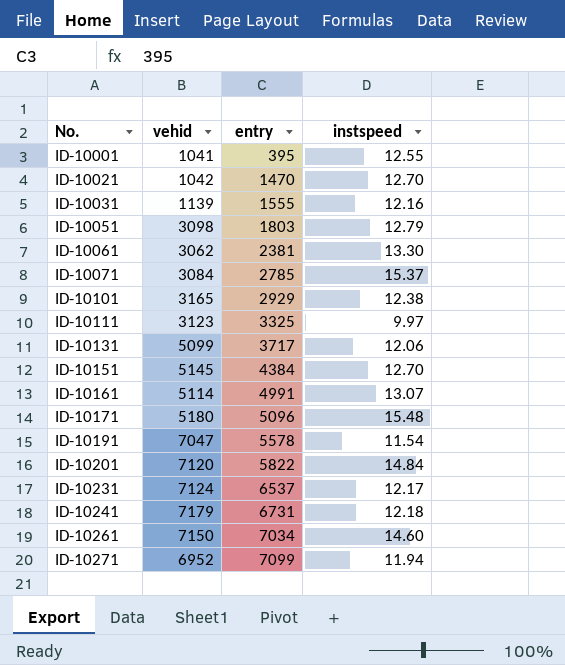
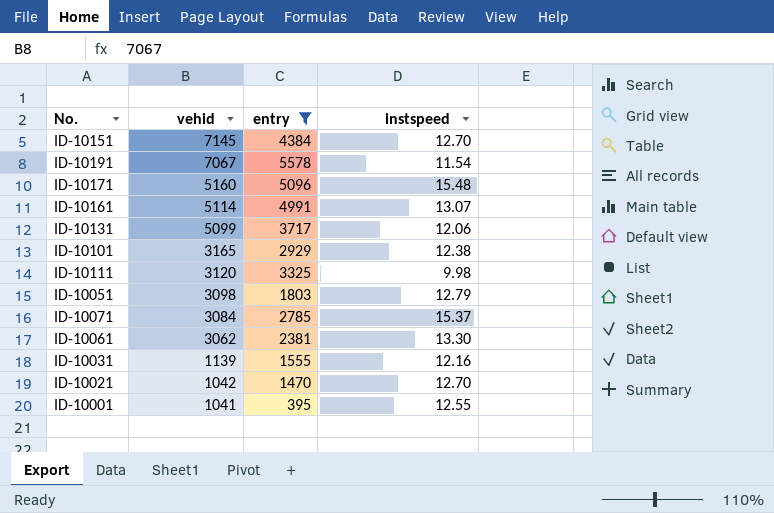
filter: none -> entry <= 5578
row order: No. ascending -> vehid descending
ID-10151 | vehid: 5145 -> 7145
ID-10191 | vehid: 7047 -> 7067
ID-10171 | vehid: 5180 -> 5160
ID-10111 | vehid: 3123 -> 3120
ID-10111 | instspeed: 9.97 -> 9.98

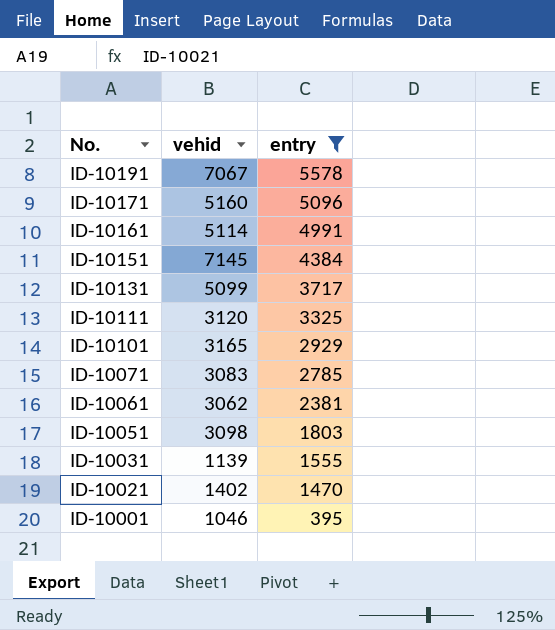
row order: vehid descending -> No. descending
column instspeed | position: 4 -> none
ID-10071 | vehid: 3084 -> 3083
ID-10021 | vehid: 1042 -> 1402
ID-10001 | vehid: 1041 -> 1046

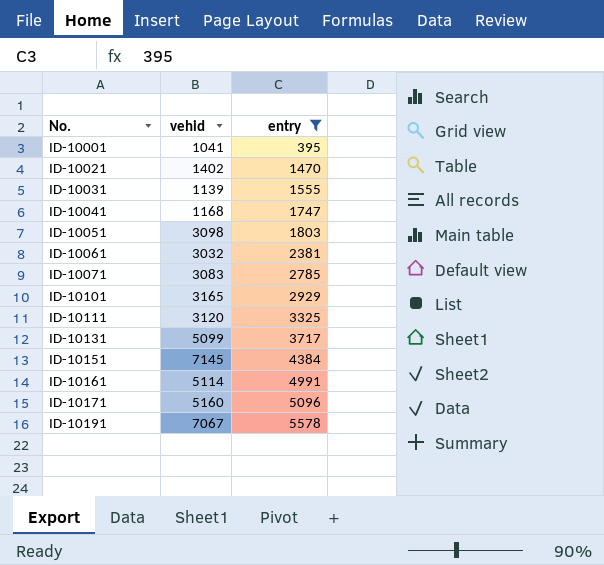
row order: No. descending -> No. ascending
ID-10001 | vehid: 1046 -> 1041
row ID-10041: none -> 1168 | 1747
ID-10061 | vehid: 3062 -> 3032

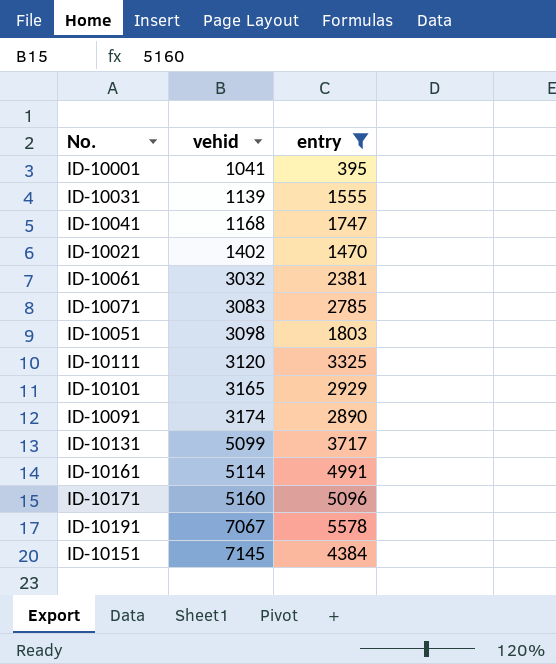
row order: No. ascending -> vehid ascending
row ID-10091: none -> 3174 | 2890

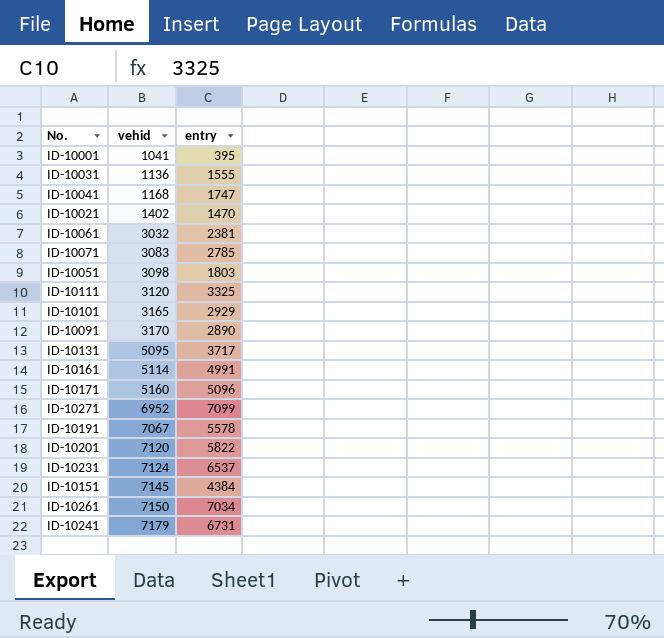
filter: entry <= 5578 -> none
ID-10031 | vehid: 1139 -> 1136
ID-10091 | vehid: 3174 -> 3170
ID-10131 | vehid: 5099 -> 5095

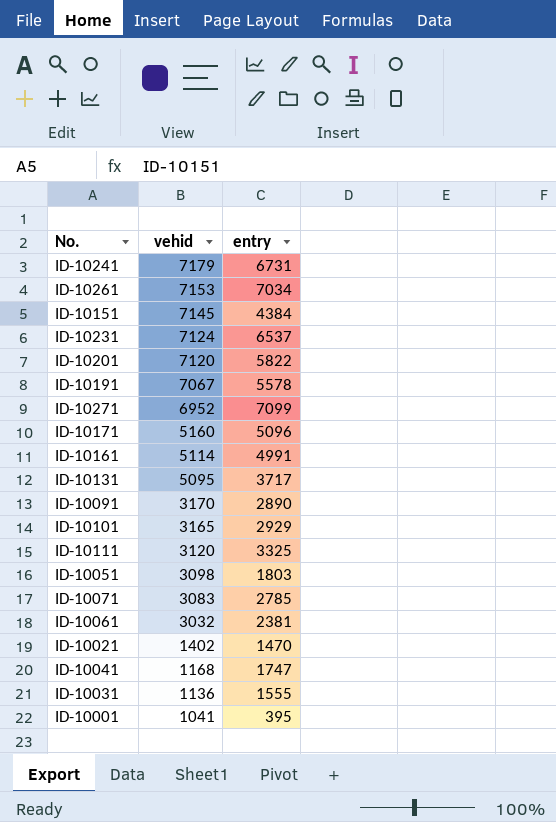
row order: vehid ascending -> vehid descending
ID-10261 | vehid: 7150 -> 7153

